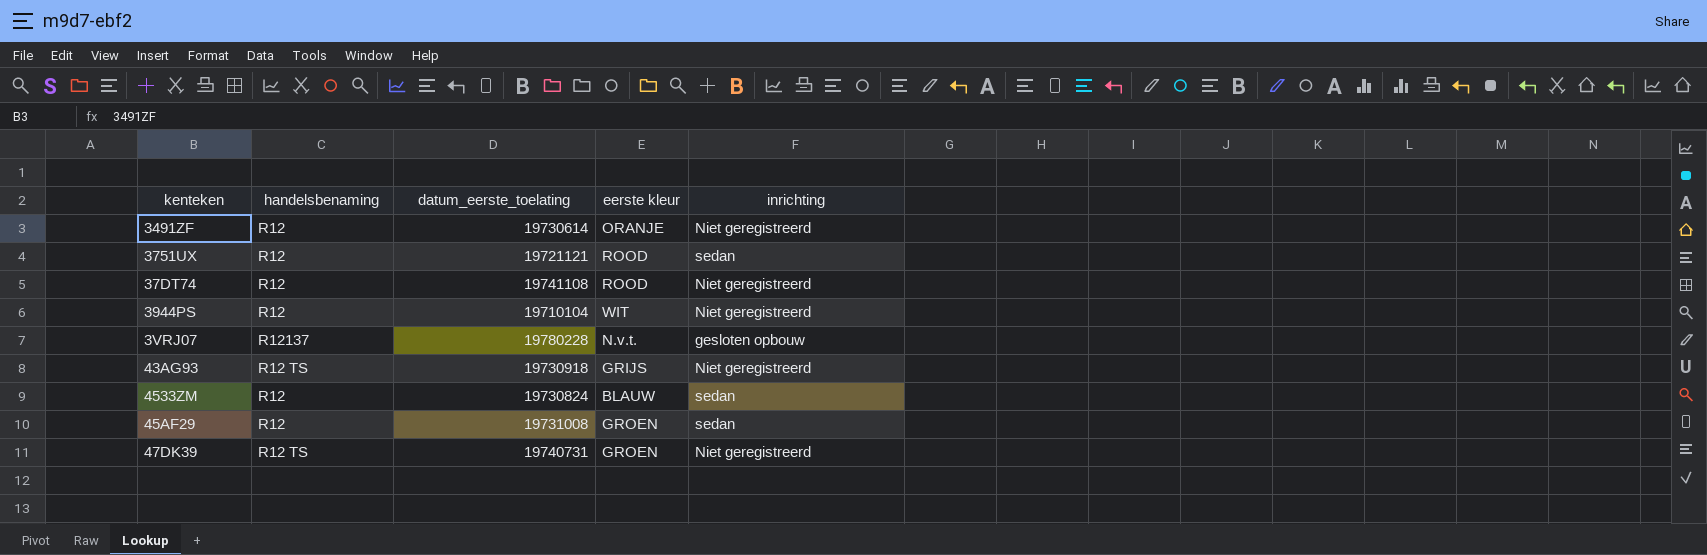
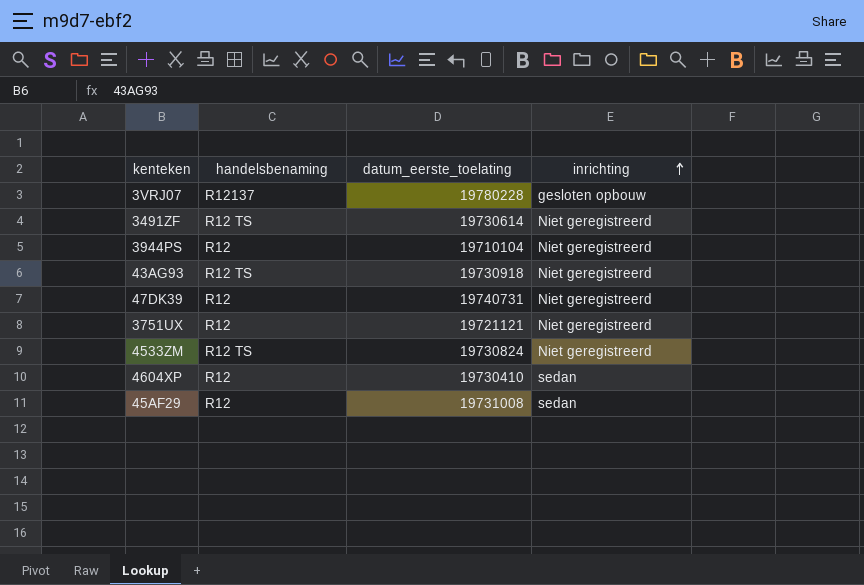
row order: none -> inrichting ascending
column eerste kleur | position: 4 -> none
row 37DT74: R12 | 19741108 | ROOD | Niet geregistreerd -> none
3491ZF | handelsbenaming: R12 -> R12 TS
47DK39 | handelsbenaming: R12 TS -> R12
3751UX | inrichting: sedan -> Niet geregistreerd
4533ZM | handelsbenaming: R12 -> R12 TS
4533ZM | inrichting: sedan -> Niet geregistreerd
row 4604XP: none -> R12 | 19730410 | sedan

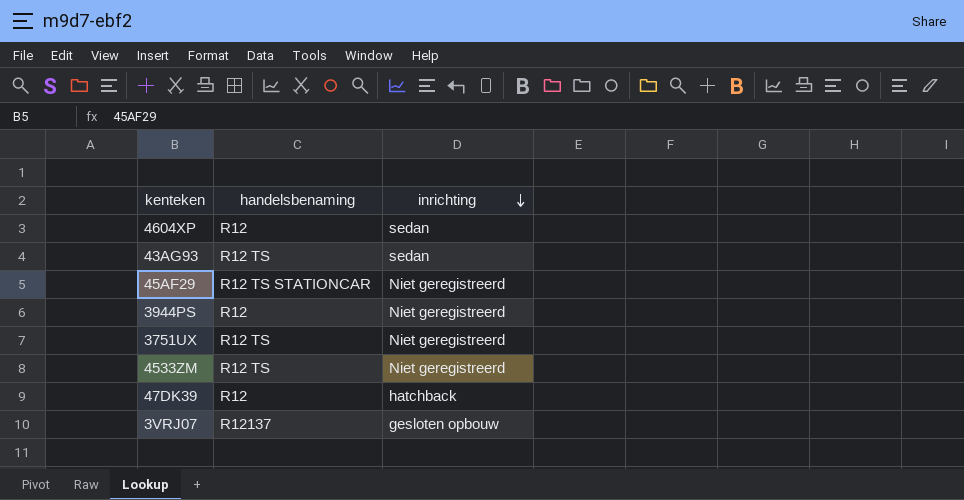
row order: inrichting ascending -> inrichting descending
column datum_eerste_toelating | position: 3 -> none
row 3491ZF: R12 TS | 19730614 | Niet geregistreerd -> none
43AG93 | inrichting: Niet geregistreerd -> sedan
45AF29 | handelsbenaming: R12 -> R12 TS STATIONCAR
45AF29 | inrichting: sedan -> Niet geregistreerd
3751UX | handelsbenaming: R12 -> R12 TS
47DK39 | inrichting: Niet geregistreerd -> hatchback

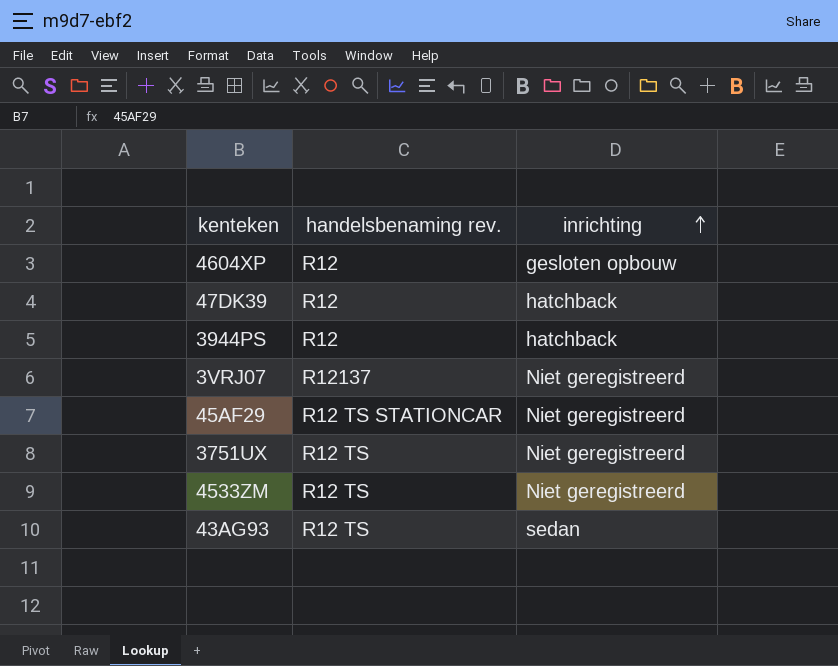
row order: inrichting descending -> inrichting ascending
column name: handelsbenaming -> handelsbenaming rev.
4604XP | inrichting: sedan -> gesloten opbouw
3944PS | inrichting: Niet geregistreerd -> hatchback
3VRJ07 | inrichting: gesloten opbouw -> Niet geregistreerd

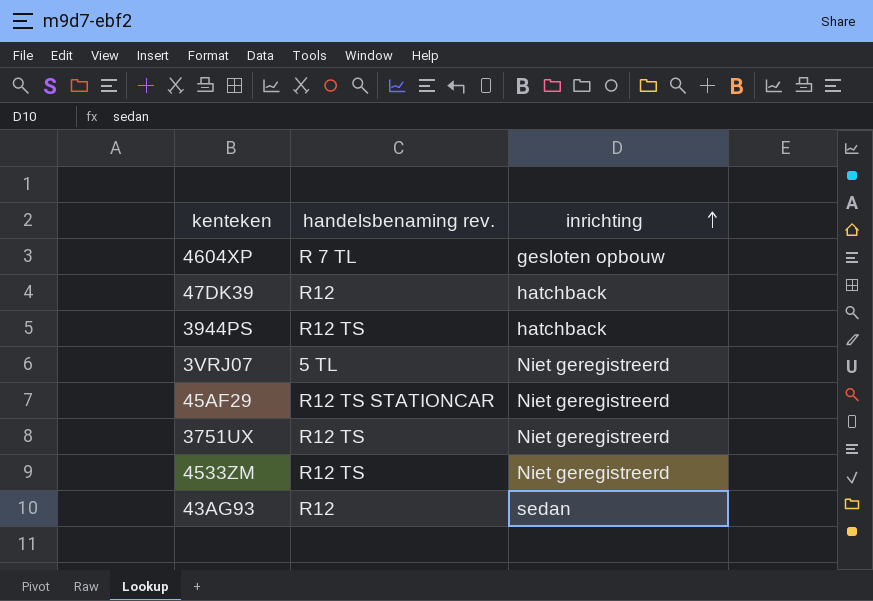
4604XP | handelsbenaming rev.: R12 -> R 7 TL
3944PS | handelsbenaming rev.: R12 -> R12 TS
3VRJ07 | handelsbenaming rev.: R12137 -> 5 TL
43AG93 | handelsbenaming rev.: R12 TS -> R12

